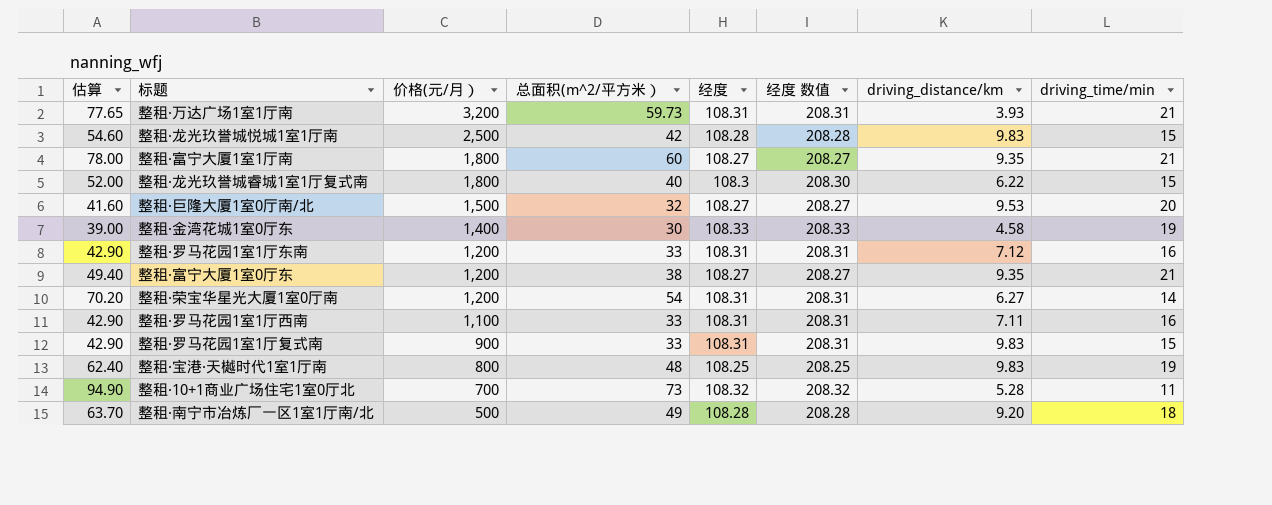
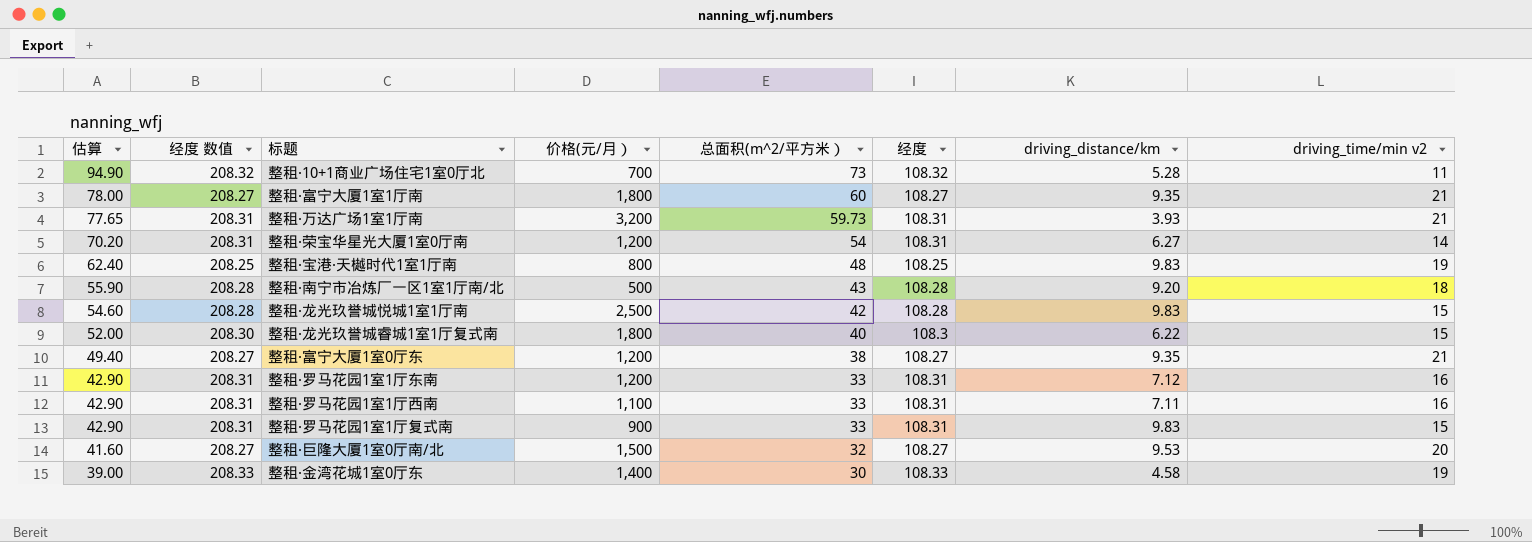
row order: 价格(元/月） descending -> 估算 descending
column 经度 数值 | position: 6 -> 2
column name: driving_time/min -> driving_time/min v2
整租·南宁市冶炼厂一区1室1厅南/北 | 估算: 63.70 -> 55.90
整租·南宁市冶炼厂一区1室1厅南/北 | 总面积(m^2/平方米）: 49 -> 43

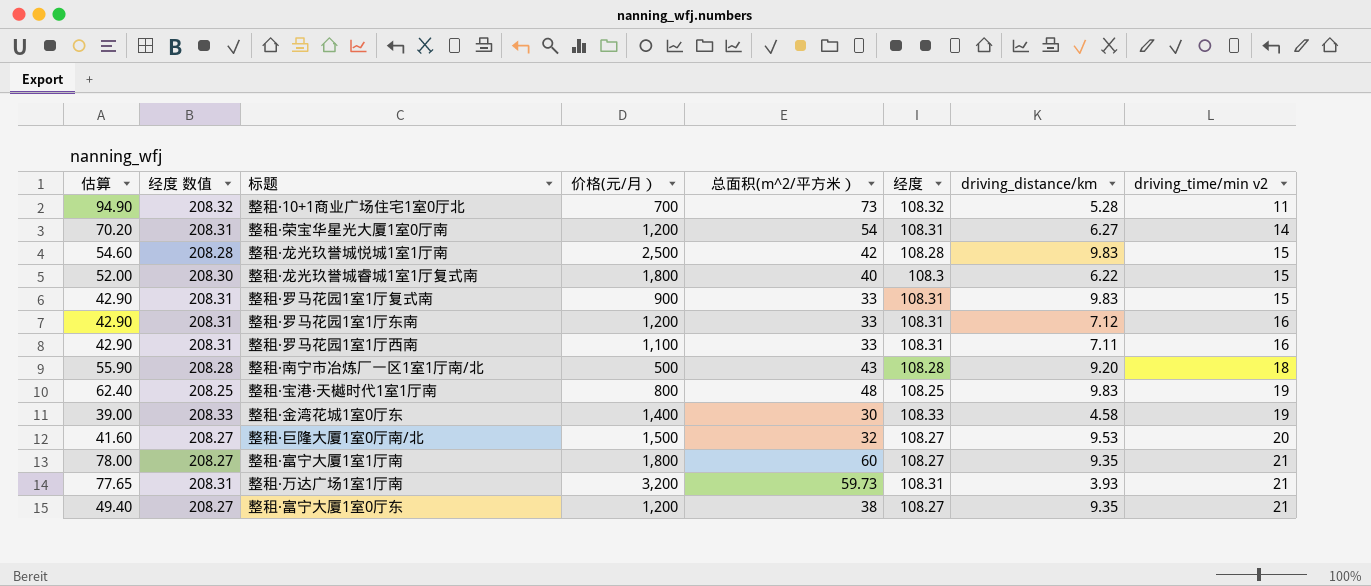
row order: 估算 descending -> driving_time/min v2 ascending

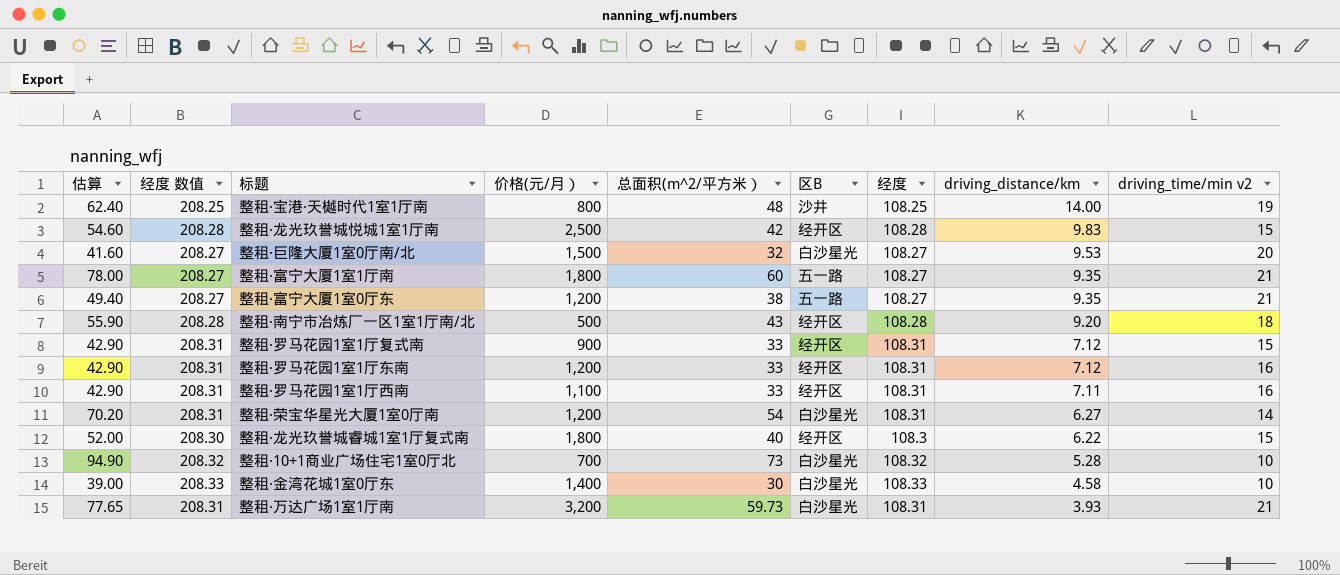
row order: driving_time/min v2 ascending -> driving_distance/km descending
column 区B | position: none -> 6
整租·宝港·天樾时代1室1厅南 | driving_distance/km: 9.83 -> 14.00
整租·罗马花园1室1厅复式南 | driving_distance/km: 9.83 -> 7.12
整租·10+1商业广场住宅1室0厅北 | driving_time/min v2: 11 -> 10
整租·金湾花城1室0厅东 | driving_time/min v2: 19 -> 10

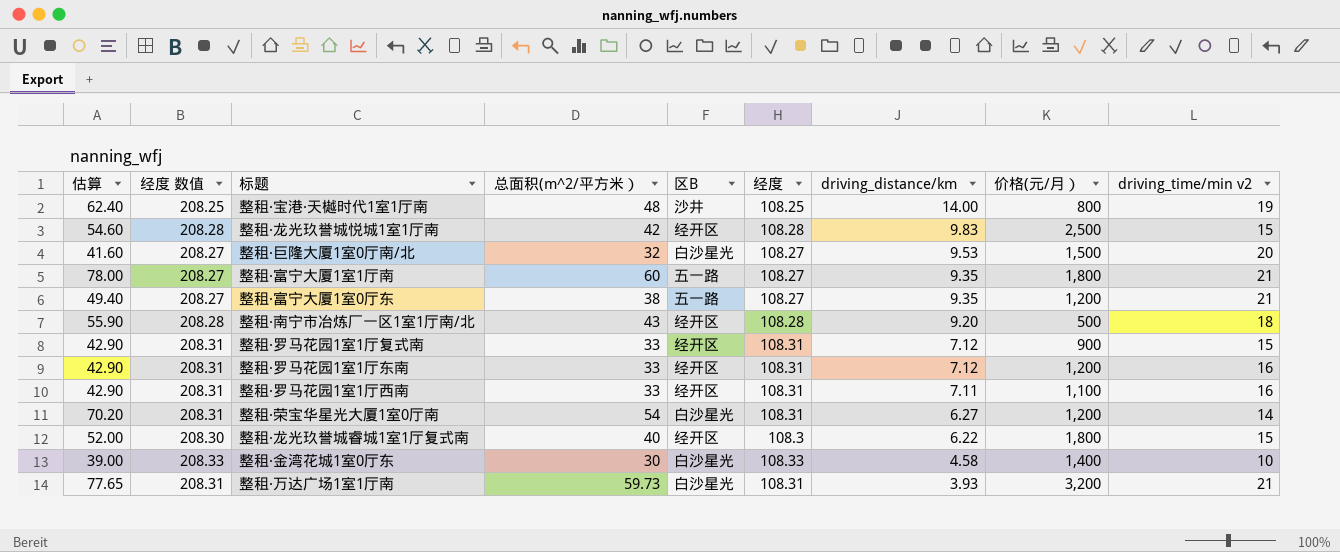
column 价格(元/月） | position: 4 -> 8
row 整租·10+1商业广场住宅1室0厅北: 94.90 | 208.32 | 700 | 73 | 白沙星光 | 108.32 | 5.28 | 10 -> none

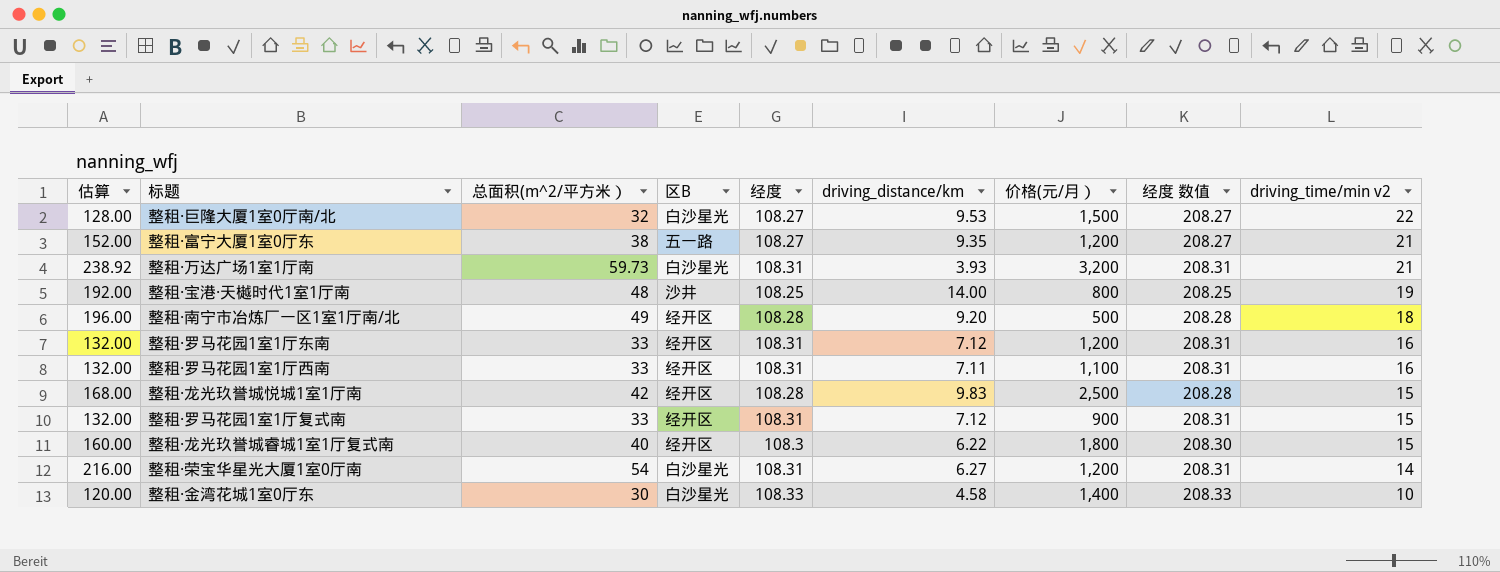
row order: driving_distance/km descending -> driving_time/min v2 descending
column 估算 | formula: [总面积(m^2/平方米）] * 1.3 -> [总面积(m^2/平方米）] * 4
column 经度 数值 | position: 2 -> 8
row 整租·富宁大厦1室1厅南: 78.00 | 208.27 | 60 | 五一路 | 108.27 | 9.35 | 1,800 | 21 -> none
整租·巨隆大厦1室0厅南/北 | driving_time/min v2: 20 -> 22
整租·南宁市冶炼厂一区1室1厅南/北 | 总面积(m^2/平方米）: 43 -> 49

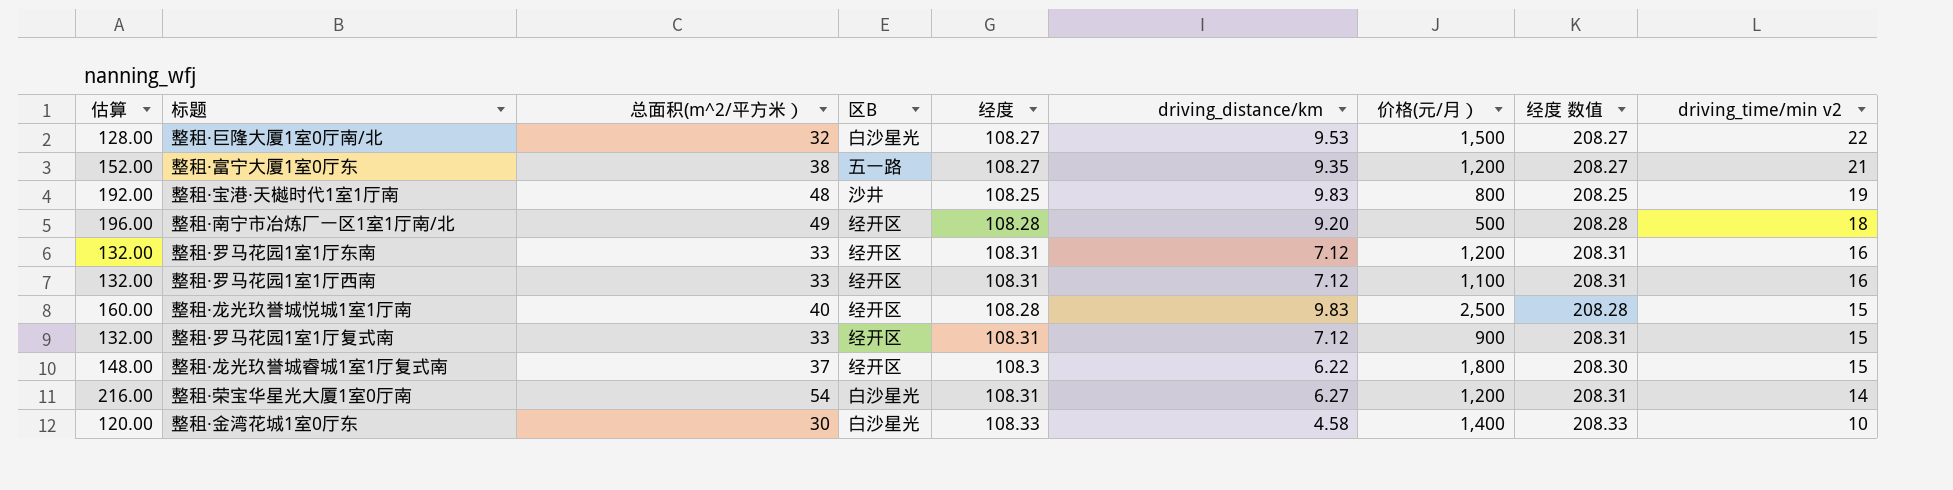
row 整租·万达广场1室1厅南: 238.92 | 59.73 | 白沙星光 | 108.31 | 3.93 | 3,200 | 208.31 | 21 -> none
整租·宝港·天樾时代1室1厅南 | driving_distance/km: 14.00 -> 9.83
整租·罗马花园1室1厅西南 | driving_distance/km: 7.11 -> 7.12
整租·龙光玖誉城悦城1室1厅南 | 估算: 168.00 -> 160.00
整租·龙光玖誉城悦城1室1厅南 | 总面积(m^2/平方米）: 42 -> 40
整租·龙光玖誉城睿城1室1厅复式南 | 估算: 160.00 -> 148.00
整租·龙光玖誉城睿城1室1厅复式南 | 总面积(m^2/平方米）: 40 -> 37

